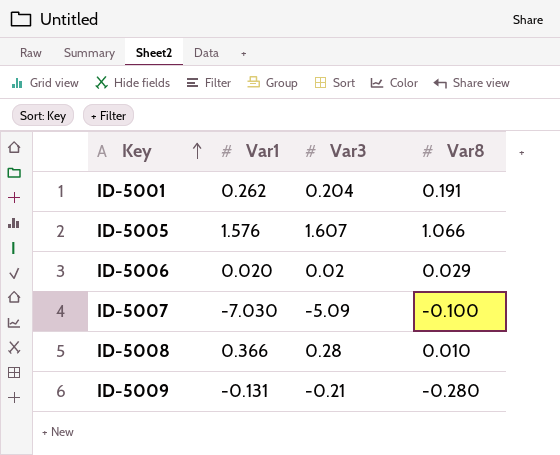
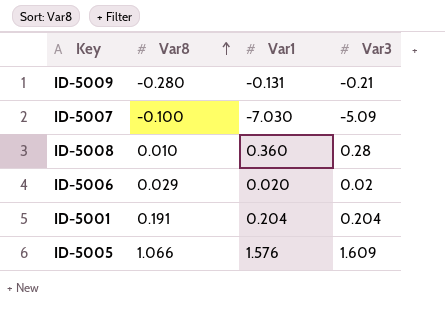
row order: Key ascending -> Var8 ascending
column Var8 | position: 4 -> 2
ID-5008 | Var1: 0.366 -> 0.360
ID-5001 | Var1: 0.262 -> 0.204
ID-5005 | Var3: 1.607 -> 1.609

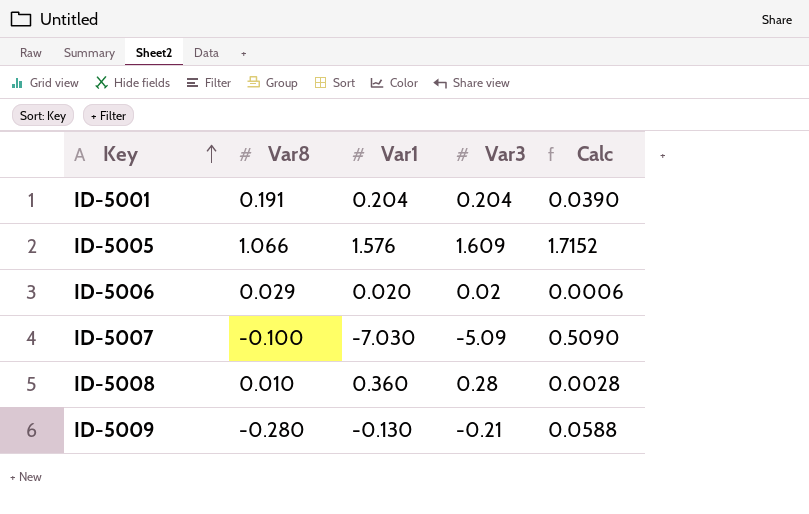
row order: Var8 ascending -> Key ascending
column Calc | formula: none -> [Var8] * [Var3]
ID-5009 | Var1: -0.131 -> -0.130

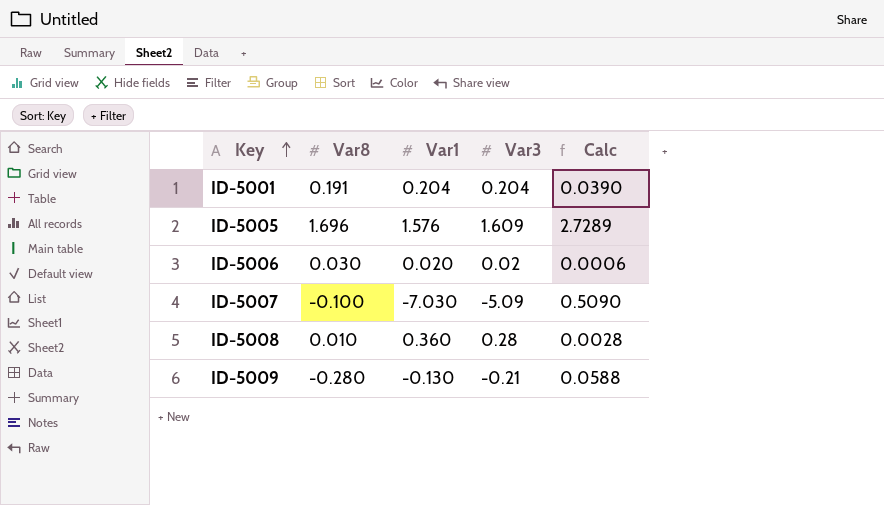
ID-5005 | Var8: 1.066 -> 1.696
ID-5005 | Calc: 1.7152 -> 2.7289
ID-5006 | Var8: 0.029 -> 0.030

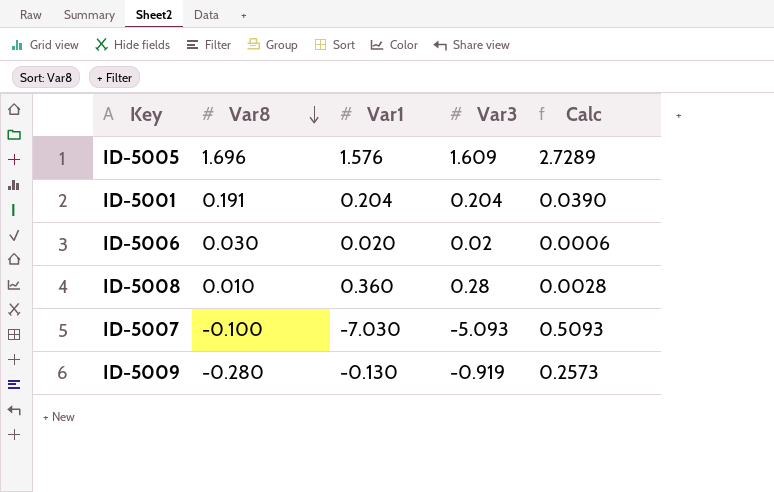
row order: Key ascending -> Var8 descending
ID-5007 | Var3: -5.09 -> -5.093
ID-5007 | Calc: 0.5090 -> 0.5093
ID-5009 | Var3: -0.21 -> -0.919
ID-5009 | Calc: 0.0588 -> 0.2573

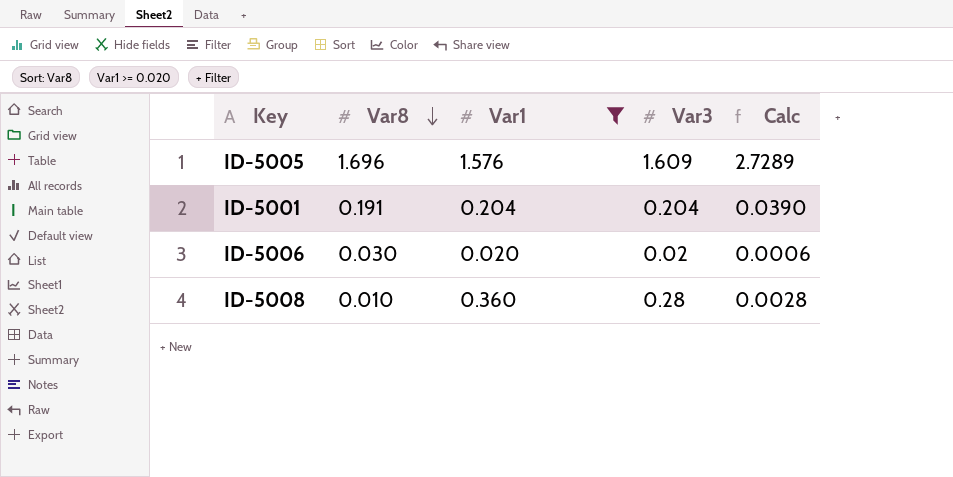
filter: none -> Var1 >= 0.020

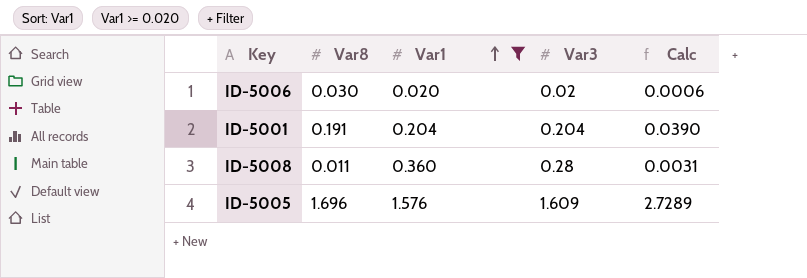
row order: Var8 descending -> Var1 ascending
ID-5008 | Var8: 0.010 -> 0.011
ID-5008 | Calc: 0.0028 -> 0.0031

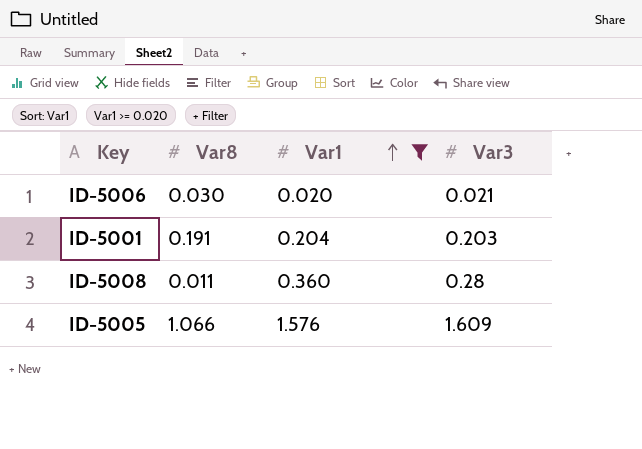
column Calc | formula: [Var8] * [Var3] -> none
ID-5006 | Var3: 0.02 -> 0.021
ID-5001 | Var3: 0.204 -> 0.203
ID-5005 | Var8: 1.696 -> 1.066

